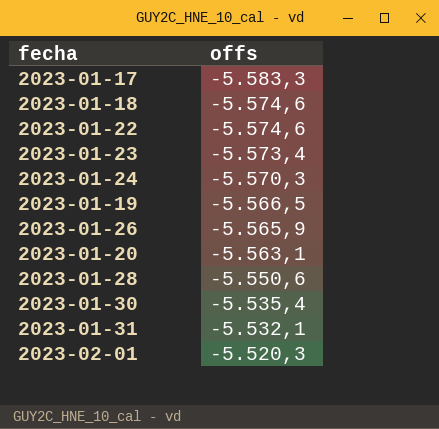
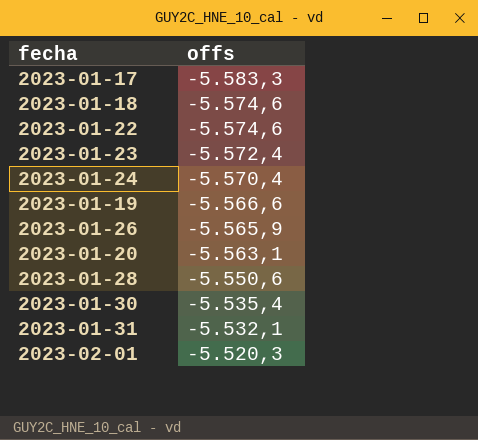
2023-01-23 | offs: -5.573,4 -> -5.572,4
2023-01-24 | offs: -5.570,3 -> -5.570,4
2023-01-19 | offs: -5.566,5 -> -5.566,6

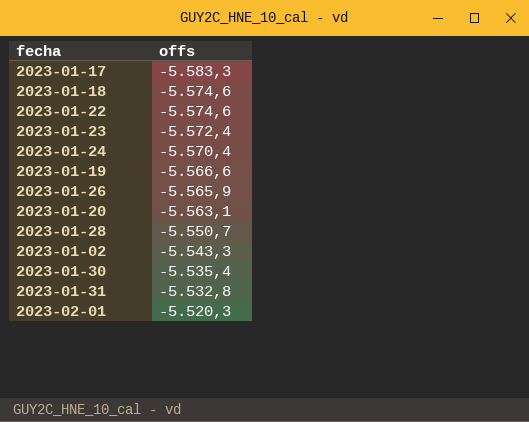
2023-01-28 | offs: -5.550,6 -> -5.550,7
row 2023-01-02: none -> -5.543,3
2023-01-31 | offs: -5.532,1 -> -5.532,8

